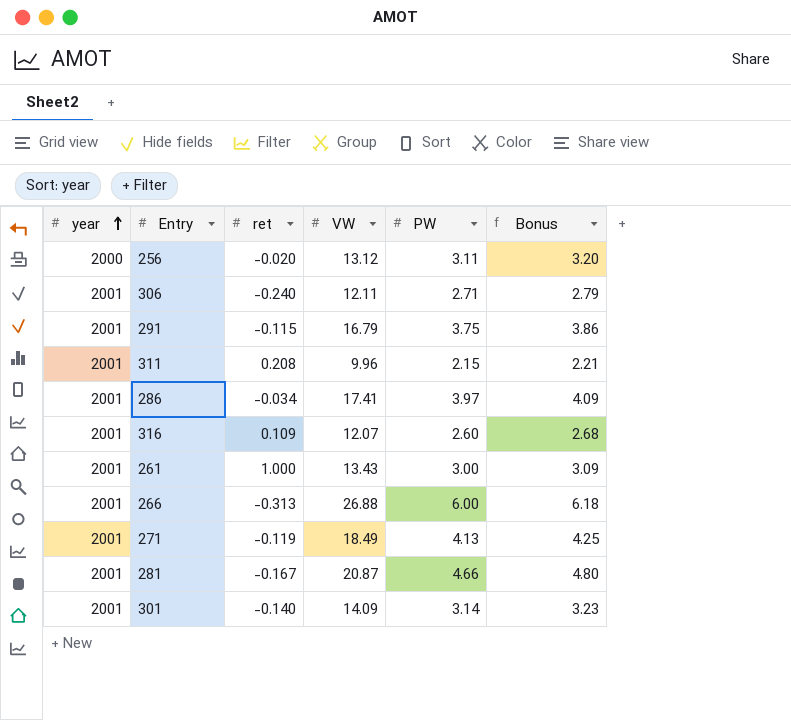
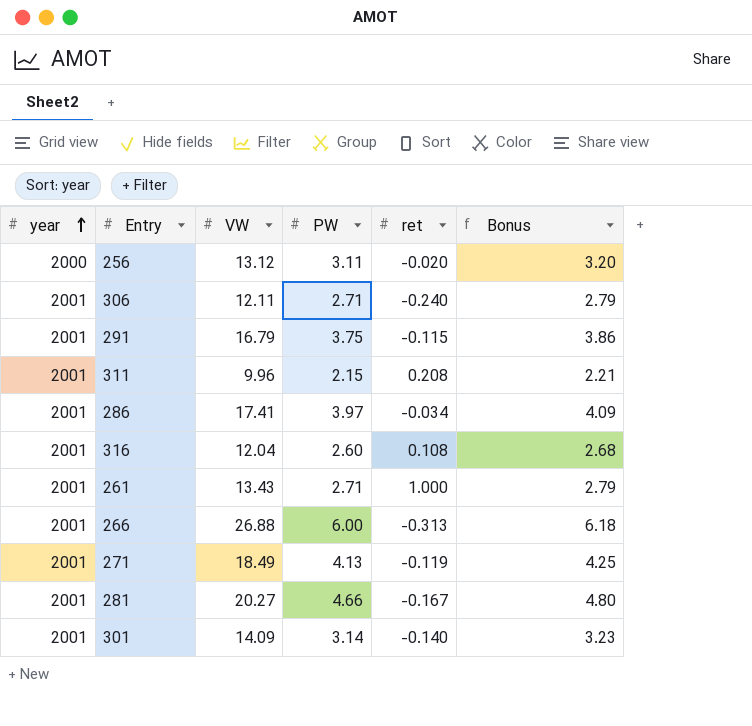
column ret | position: 3 -> 5
316 | VW: 12.07 -> 12.04
316 | ret: 0.109 -> 0.108
261 | PW: 3.00 -> 2.71
261 | Bonus: 3.09 -> 2.79
281 | VW: 20.87 -> 20.27

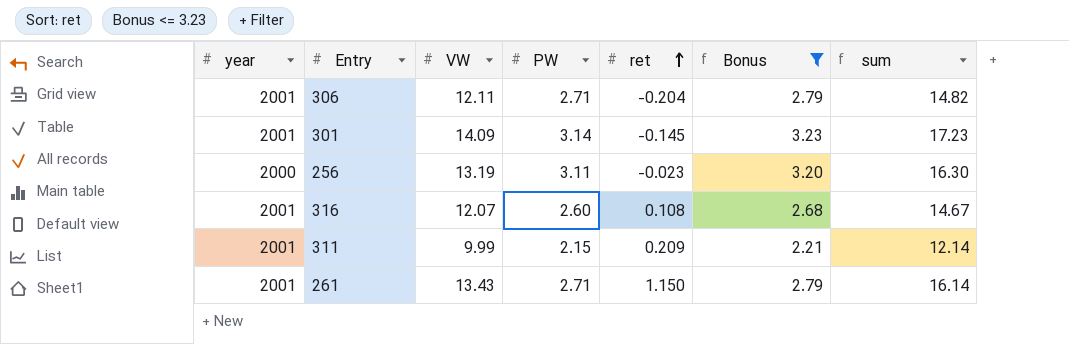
filter: none -> Bonus <= 3.23
row order: year ascending -> ret ascending
column sum | formula: none -> [VW] + [PW]
306 | ret: -0.240 -> -0.204
301 | ret: -0.140 -> -0.145
256 | VW: 13.12 -> 13.19
256 | ret: -0.020 -> -0.023
316 | VW: 12.04 -> 12.07
311 | VW: 9.96 -> 9.99
311 | ret: 0.208 -> 0.209
261 | ret: 1.000 -> 1.150

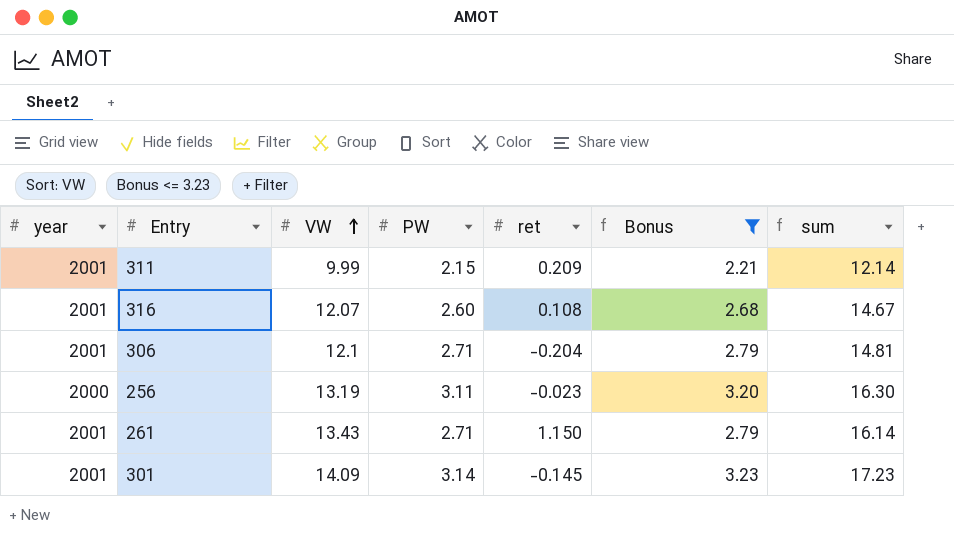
row order: ret ascending -> VW ascending
306 | VW: 12.11 -> 12.1
306 | sum: 14.82 -> 14.81

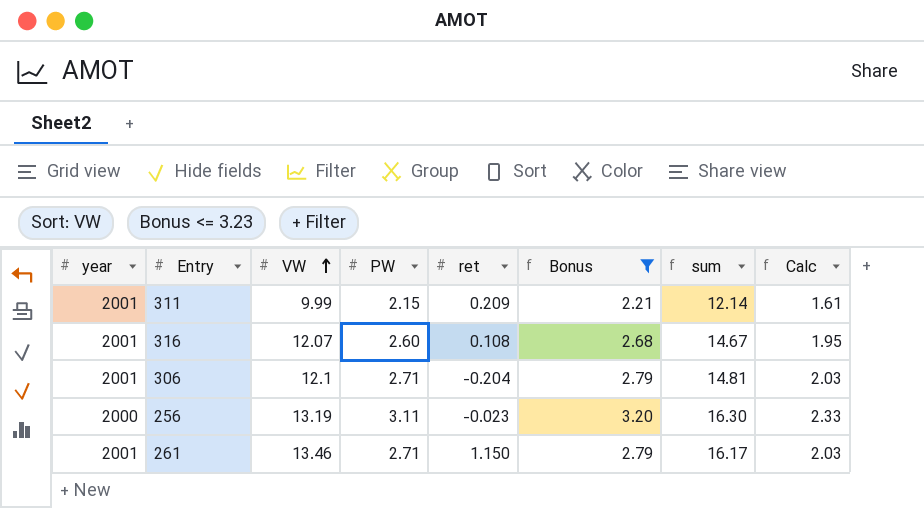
column Calc | formula: none -> [PW] * 0.75
row 301: 2001 | 14.09 | 3.14 | -0.145 | 3.23 | 17.23 -> none
261 | VW: 13.43 -> 13.46
261 | sum: 16.14 -> 16.17

